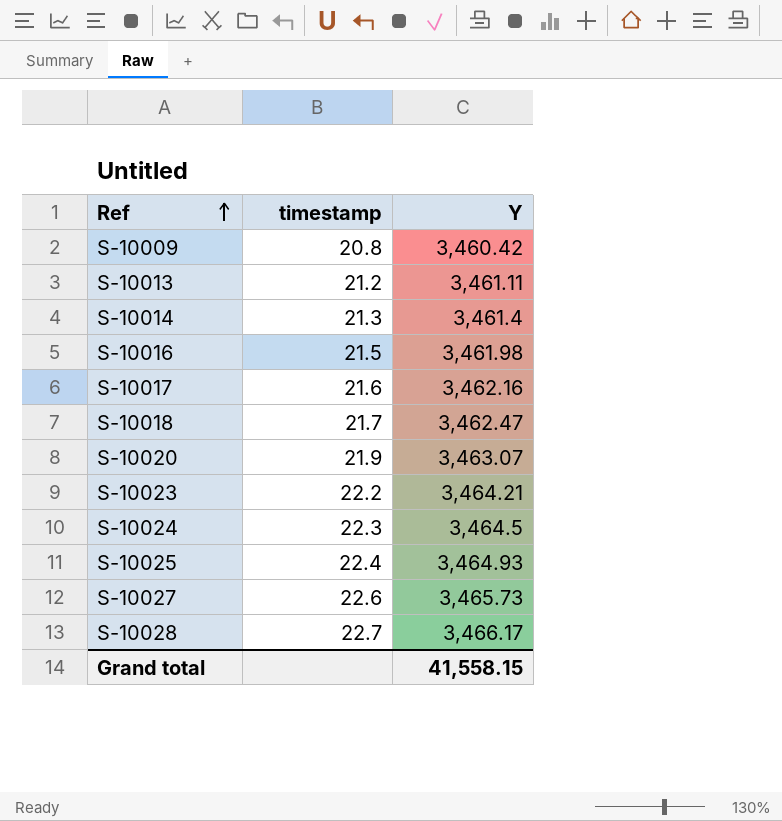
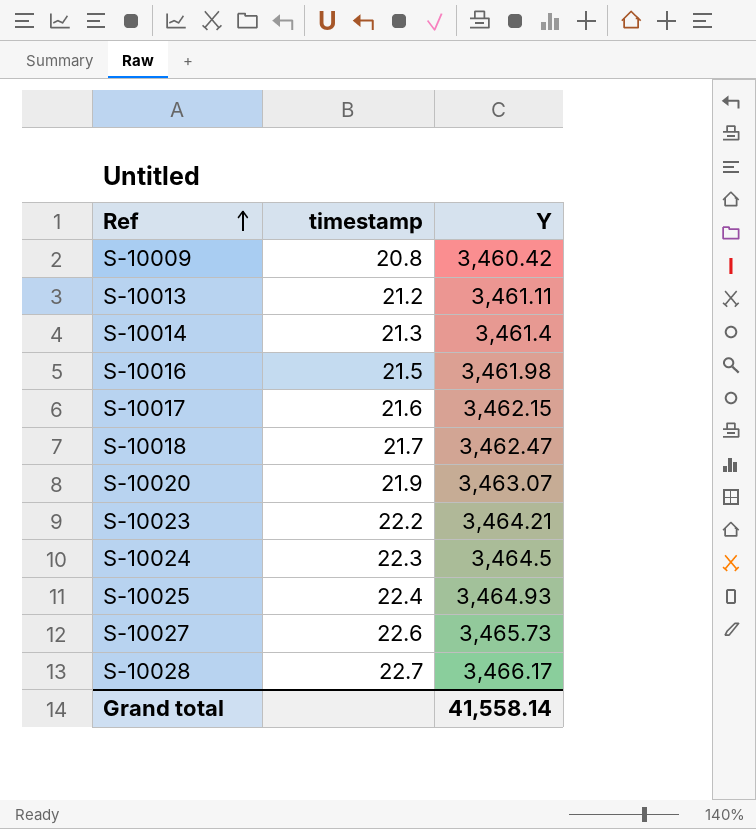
S-10017 | Y: 3,462.16 -> 3,462.15
Grand total | Y: 41,558.15 -> 41,558.14

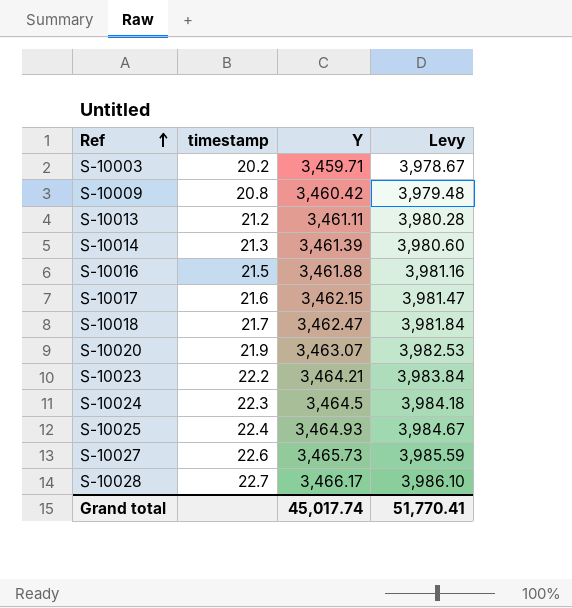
column Levy | formula: none -> [Y] * 1.15
row S-10003: none -> 20.2 | 3,459.71 | 3,978.67
S-10014 | Y: 3,461.4 -> 3,461.39
S-10016 | Y: 3,461.98 -> 3,461.88
Grand total | Y: 41,558.14 -> 45,017.74

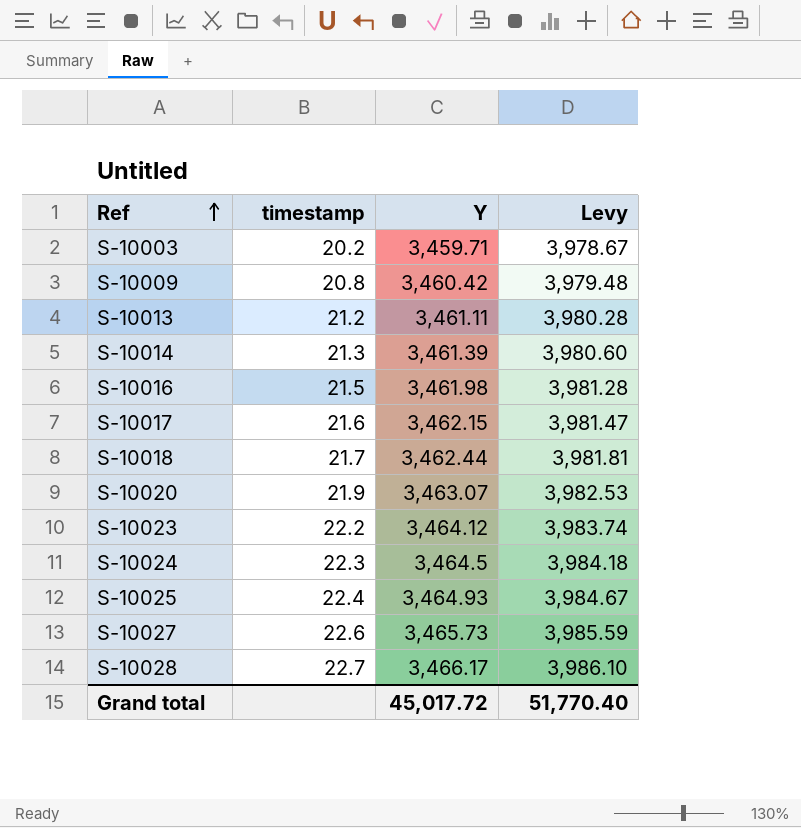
S-10016 | Y: 3,461.88 -> 3,461.98
S-10016 | Levy: 3,981.16 -> 3,981.28
S-10018 | Y: 3,462.47 -> 3,462.44
S-10018 | Levy: 3,981.84 -> 3,981.81
S-10023 | Y: 3,464.21 -> 3,464.12
S-10023 | Levy: 3,983.84 -> 3,983.74
Grand total | Y: 45,017.74 -> 45,017.72
Grand total | Levy: 51,770.41 -> 51,770.40

